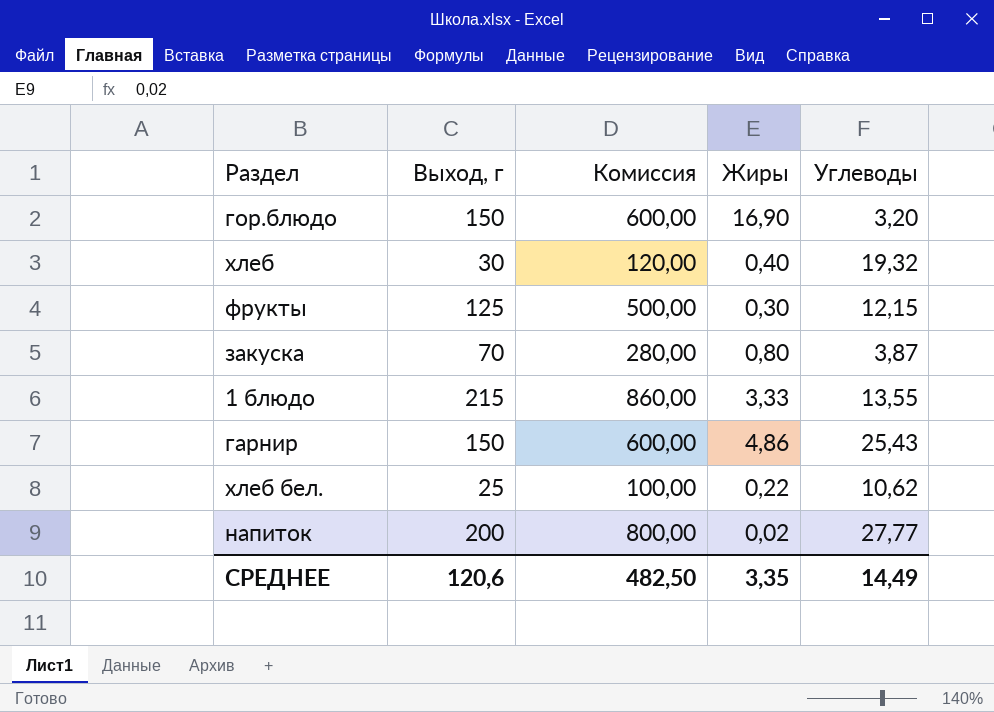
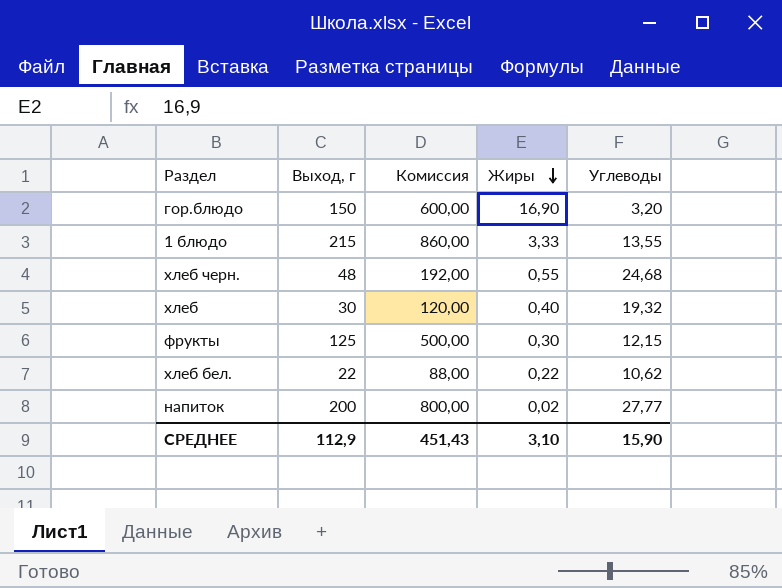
row order: none -> Жиры descending
row закуска: 70 | 280,00 | 0,80 | 3,87 -> none
row гарнир: 150 | 600,00 | 4,86 | 25,43 -> none
row хлеб черн.: none -> 48 | 192,00 | 0,55 | 24,68
хлеб бел. | Выход, г: 25 -> 22
хлеб бел. | Комиссия: 100,00 -> 88,00
СРЕДНЕЕ | Выход, г: 120,6 -> 112,9
СРЕДНЕЕ | Комиссия: 482,50 -> 451,43
СРЕДНЕЕ | Жиры: 3,35 -> 3,10
СРЕДНЕЕ | Углеводы: 14,49 -> 15,90

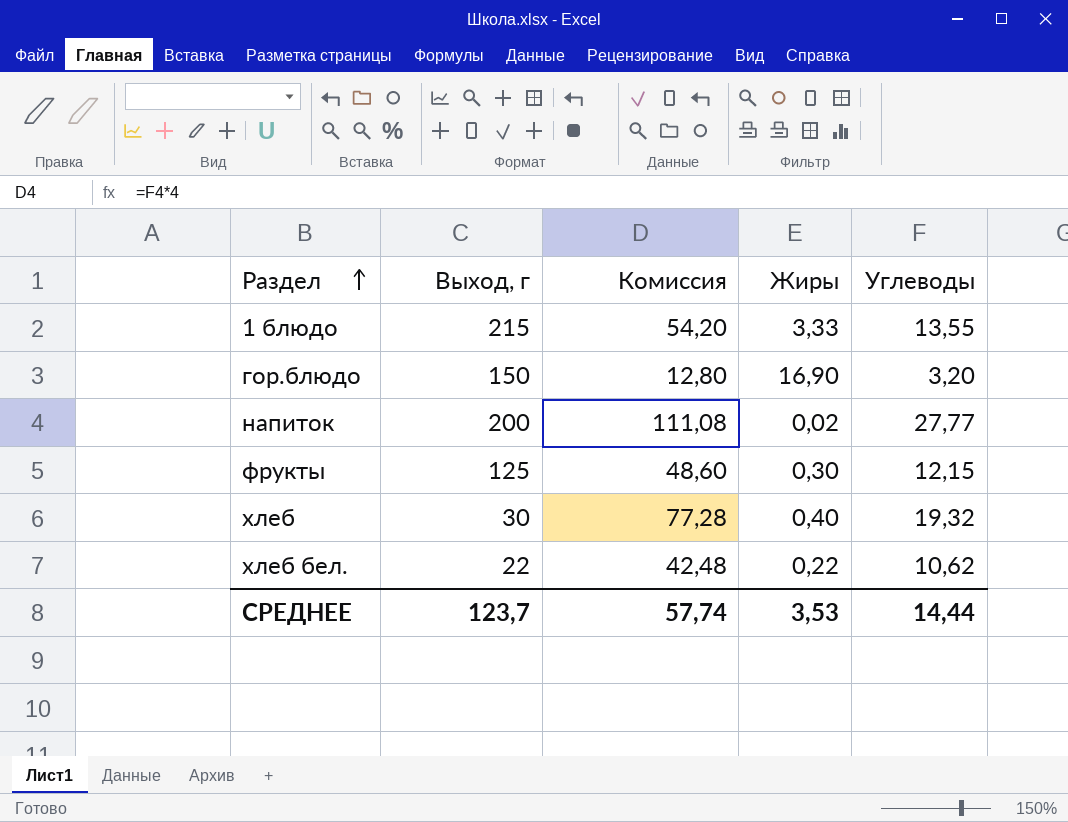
row order: Жиры descending -> Раздел ascending
column Комиссия | formula: [Выход, г] * 4 -> [Углеводы] * 4
row хлеб черн.: 48 | 192,00 | 0,55 | 24,68 -> none
СРЕДНЕЕ | Выход, г: 112,9 -> 123,7
СРЕДНЕЕ | Комиссия: 451,43 -> 57,74
СРЕДНЕЕ | Жиры: 3,10 -> 3,53
СРЕДНЕЕ | Углеводы: 15,90 -> 14,44

